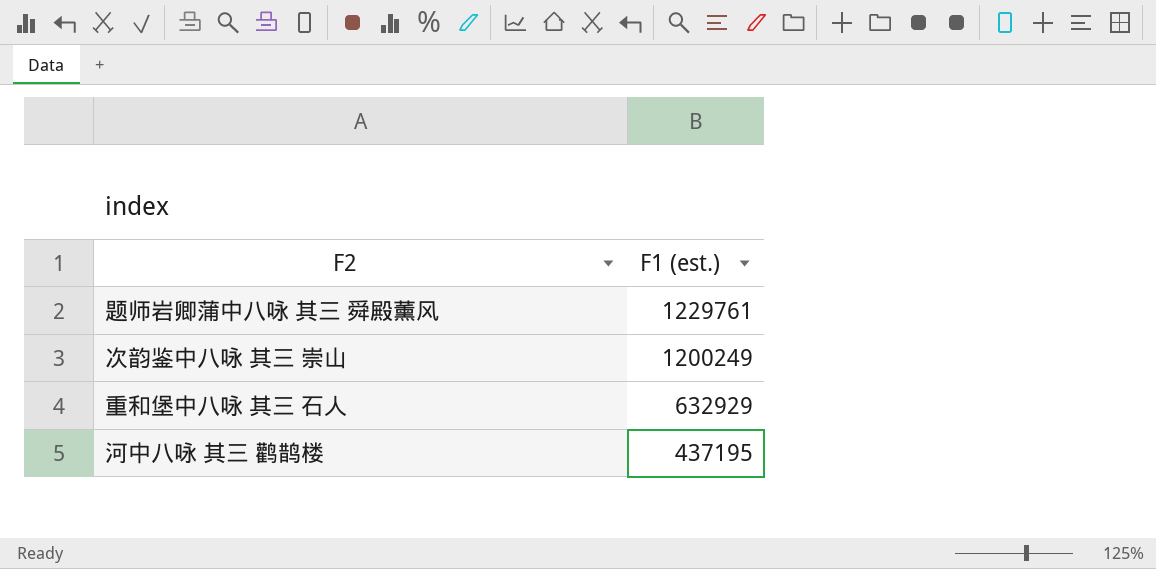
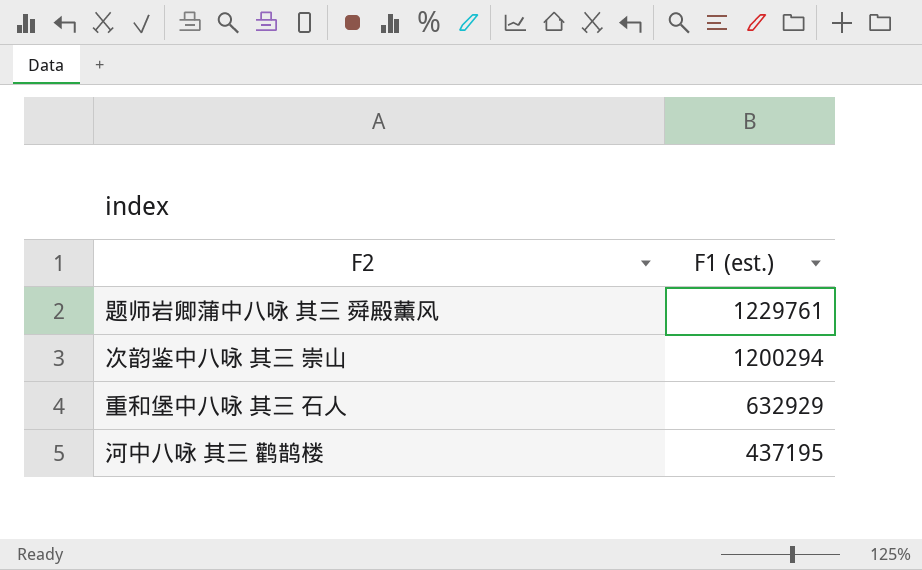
次韵鉴中八咏 其三 崇山 | F1 (est.): 1200249 -> 1200294

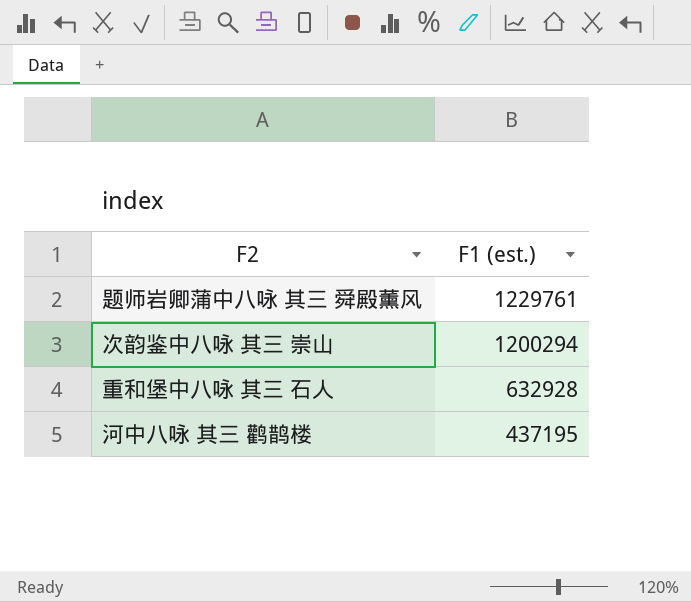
重和堡中八咏 其三 石人 | F1 (est.): 632929 -> 632928

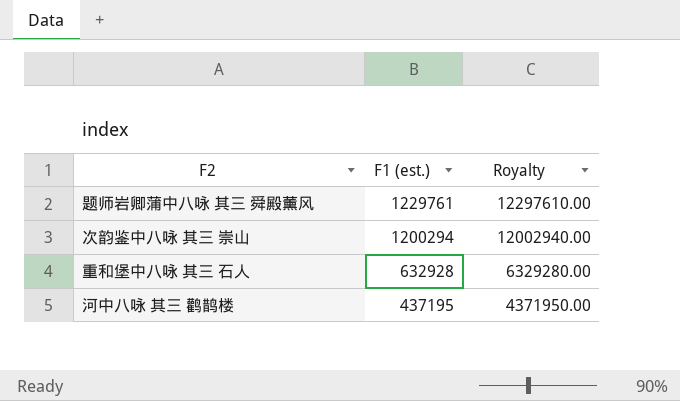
column Royalty | formula: none -> [F1 (est.)] * 10

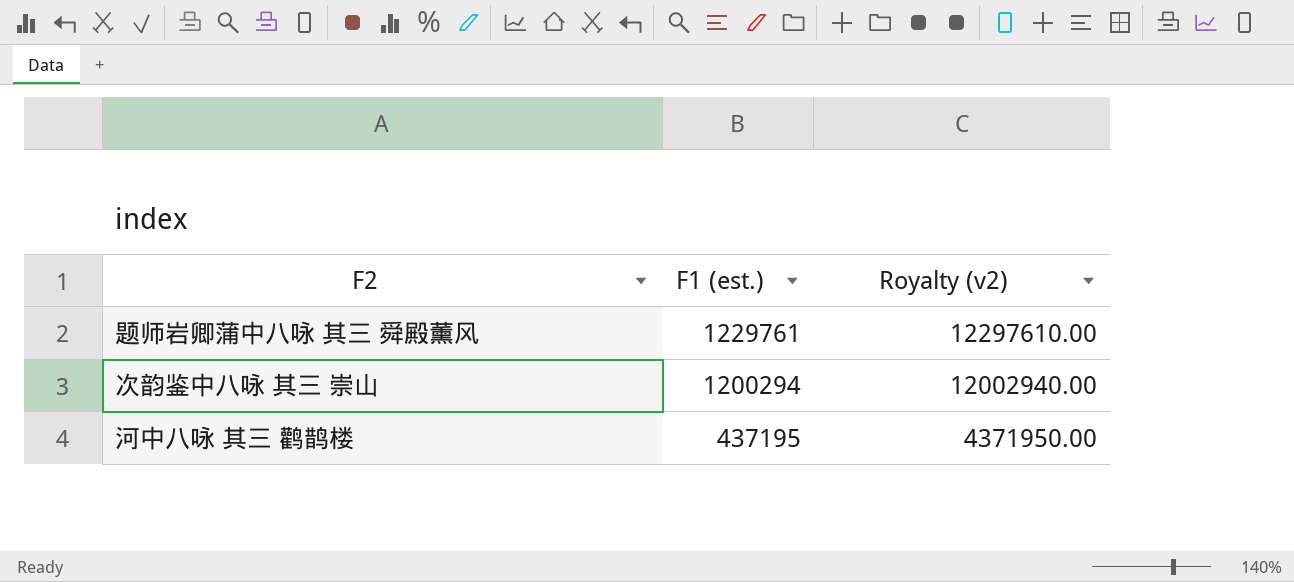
column name: Royalty -> Royalty (v2)
row 重和堡中八咏 其三 石人: 632928 | 6329280.00 -> none

